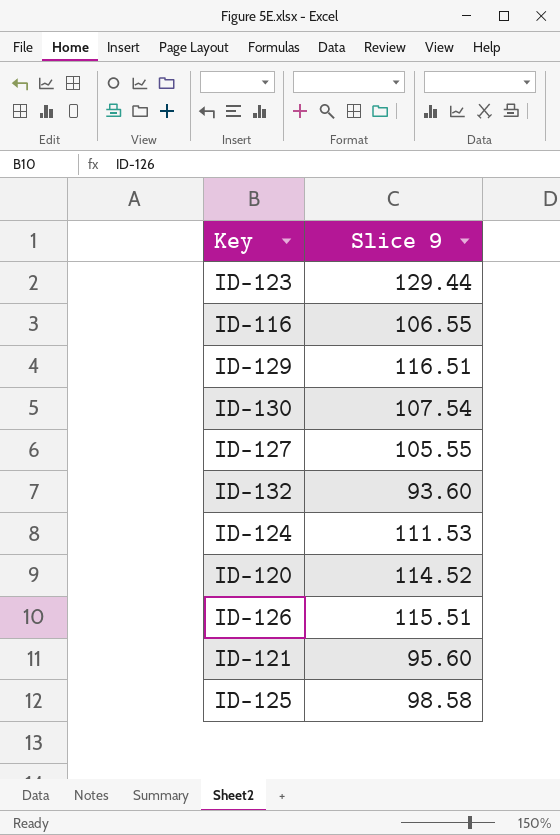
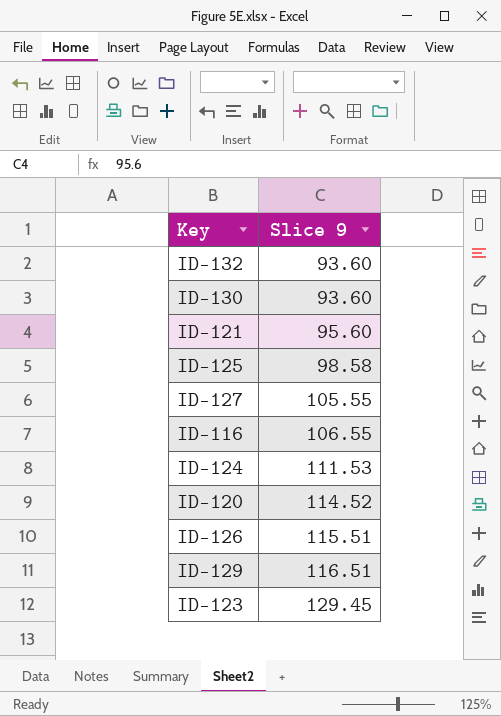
row order: none -> Slice 9 ascending
ID-130 | Slice 9: 107.54 -> 93.60
ID-123 | Slice 9: 129.44 -> 129.45

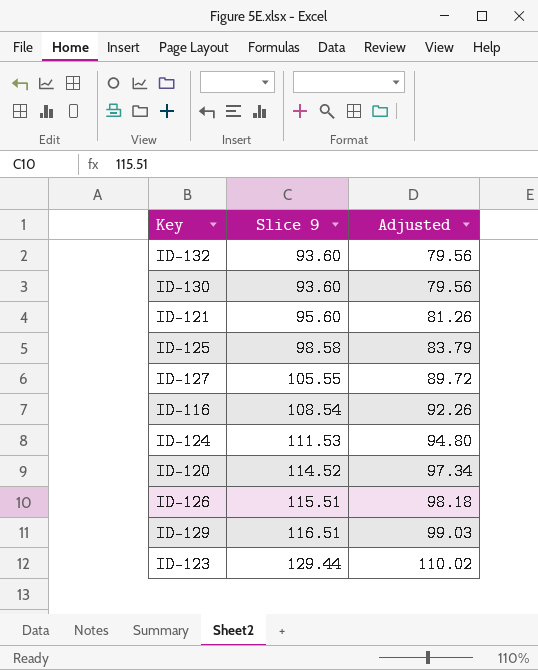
column Adjusted | formula: none -> [Slice 9] * 0.85
ID-116 | Slice 9: 106.55 -> 108.54
ID-123 | Slice 9: 129.45 -> 129.44

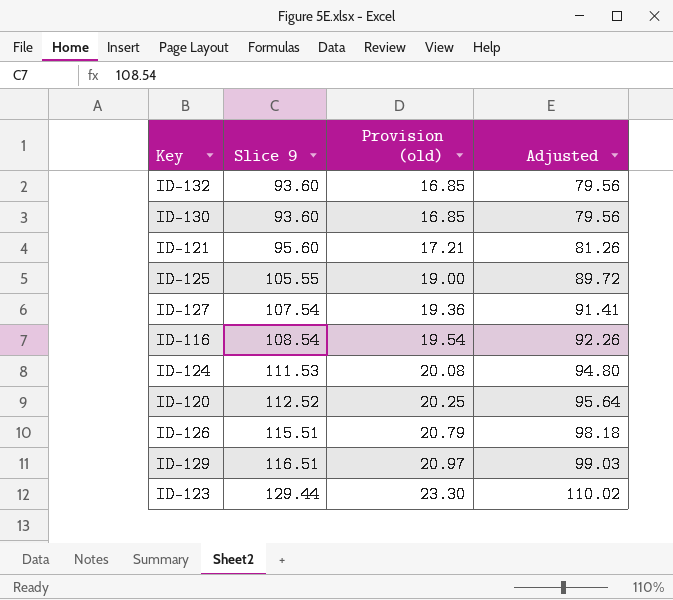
column Provision (old) | formula: none -> [Slice 9] * 0.18
ID-125 | Slice 9: 98.58 -> 105.55
ID-125 | Adjusted: 83.79 -> 89.72
ID-127 | Slice 9: 105.55 -> 107.54
ID-127 | Adjusted: 89.72 -> 91.41
ID-120 | Slice 9: 114.52 -> 112.52
ID-120 | Adjusted: 97.34 -> 95.64

